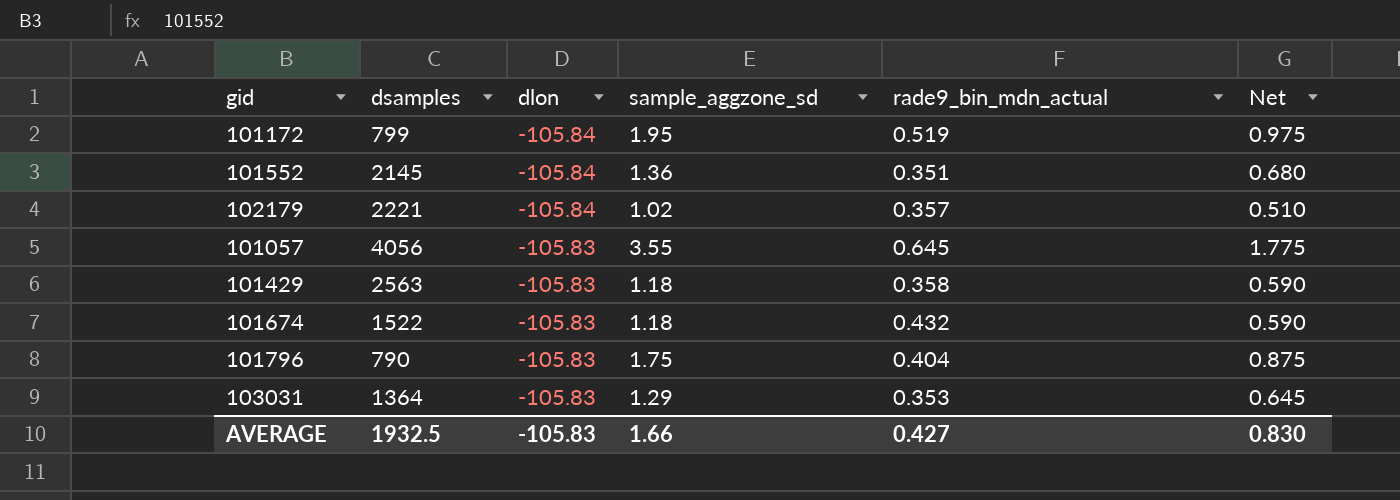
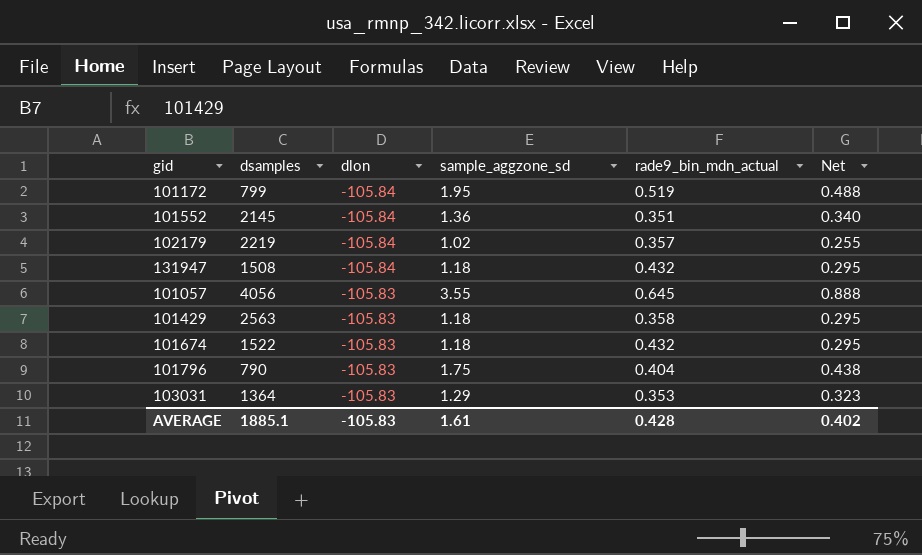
column Net | formula: [sample_aggzone_sd] * 0.5 -> [sample_aggzone_sd] * 0.25
102179 | dsamples: 2221 -> 2219
row 131947: none -> 1508 | -105.84 | 1.18 | 0.432 | 0.295
AVERAGE | dsamples: 1932.5 -> 1885.1
AVERAGE | sample_aggzone_sd: 1.66 -> 1.61
AVERAGE | rade9_bin_mdn_actual: 0.427 -> 0.428
AVERAGE | Net: 0.830 -> 0.402

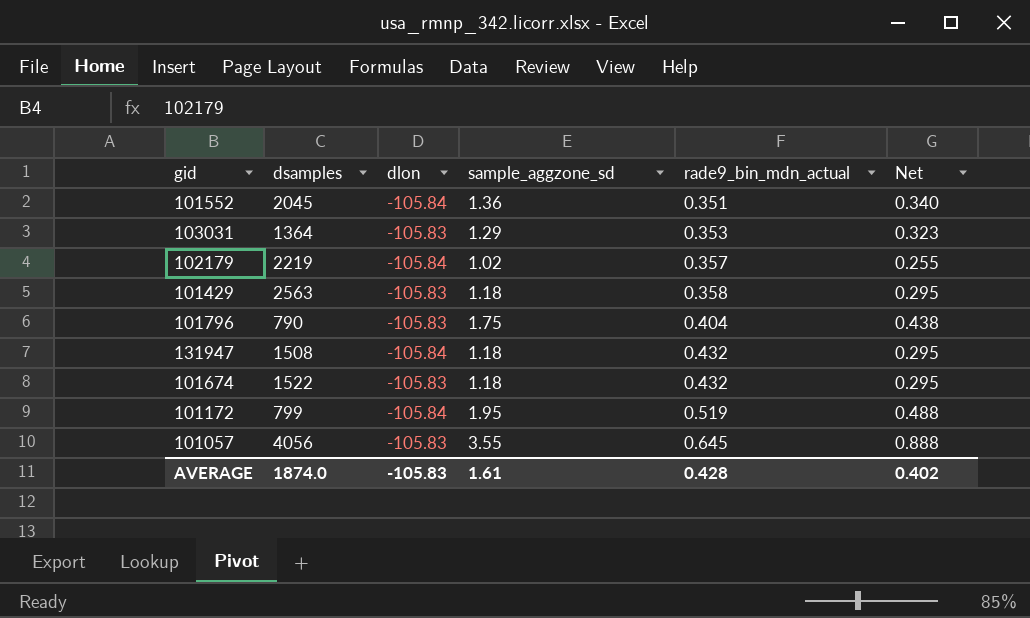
row order: dlon ascending -> rade9_bin_mdn_actual ascending
101552 | dsamples: 2145 -> 2045
AVERAGE | dsamples: 1885.1 -> 1874.0

